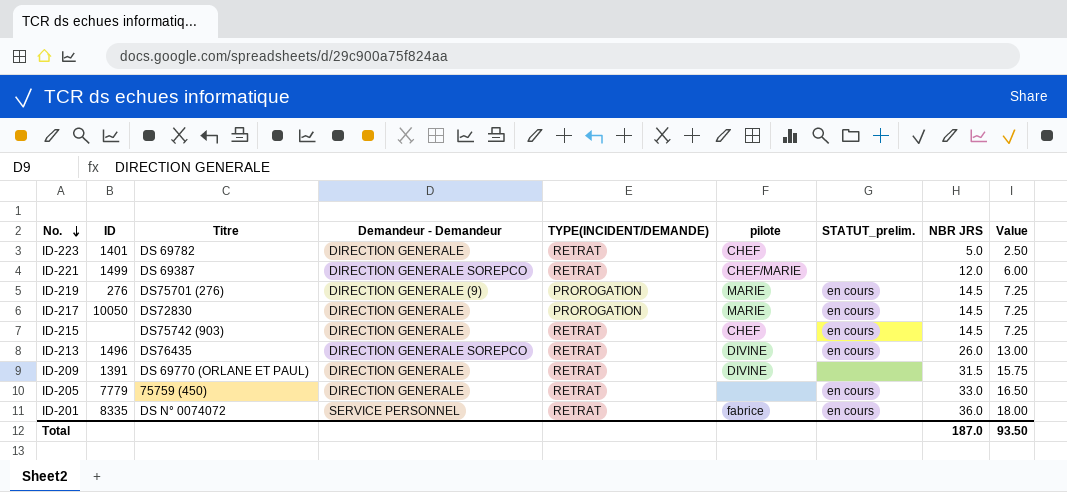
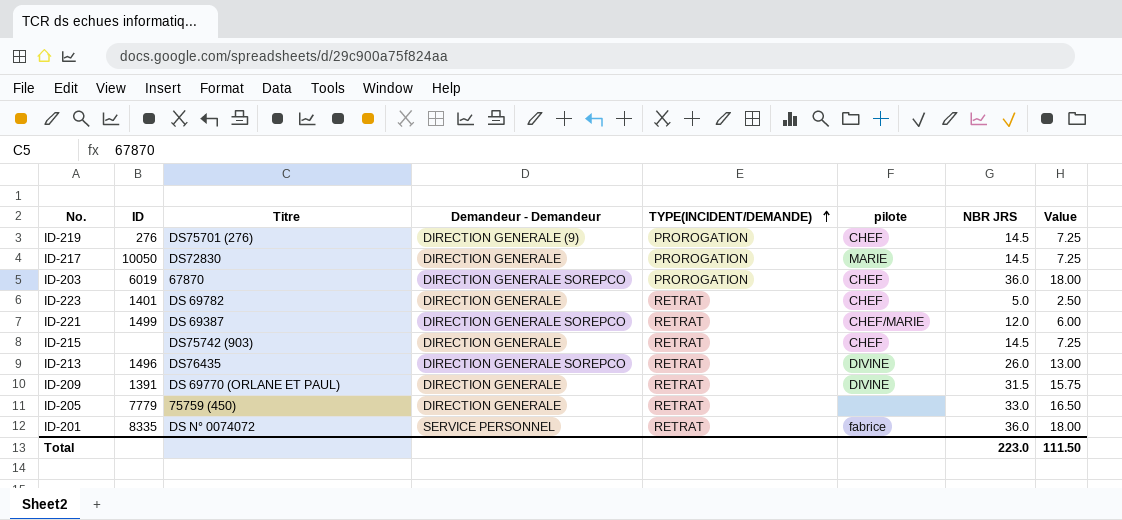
row order: No. descending -> TYPE(INCIDENT/DEMANDE) ascending
column STATUT_prelim. | position: 7 -> none
ID-219 | pilote: MARIE -> CHEF
row ID-203: none -> 6019 | 67870 | DIRECTION GENERALE SOREPCO | PROROGATION | CHEF | 36.0 | 18.00
Total | NBR JRS: 187.0 -> 223.0
Total | Value: 93.50 -> 111.50

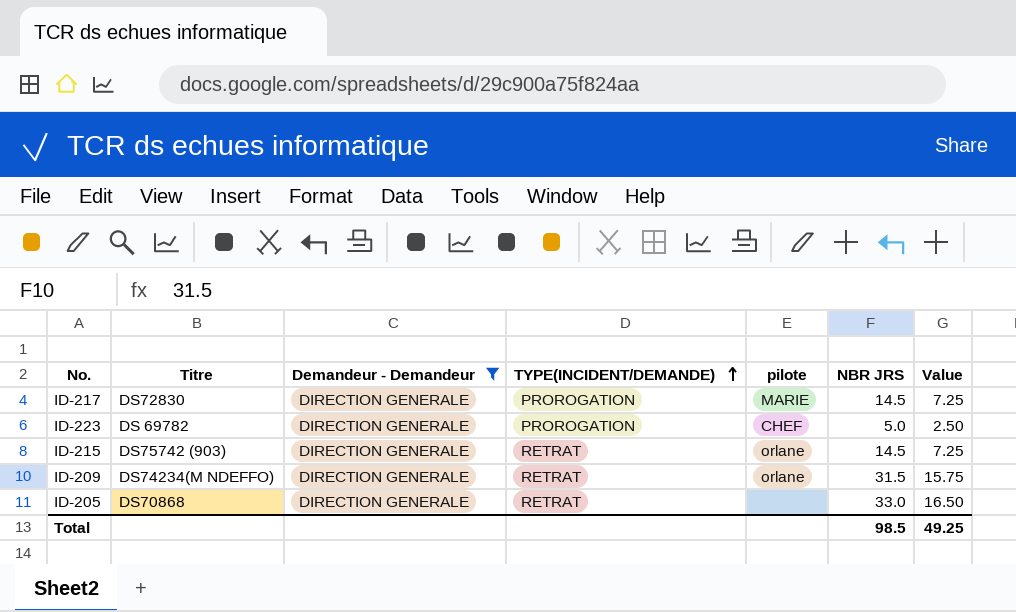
filter: none -> Demandeur - Demandeur = DIRECTION GENERALE
column ID | position: 2 -> none
ID-223 | TYPE(INCIDENT/DEMANDE): RETRAT -> PROROGATION
ID-215 | pilote: CHEF -> orlane
ID-209 | Titre: DS 69770 (ORLANE ET PAUL) -> DS74234(M NDEFFO)
ID-209 | pilote: DIVINE -> orlane
ID-205 | Titre: 75759 (450) -> DS70868
Total | NBR JRS: 223.0 -> 98.5
Total | Value: 111.50 -> 49.25

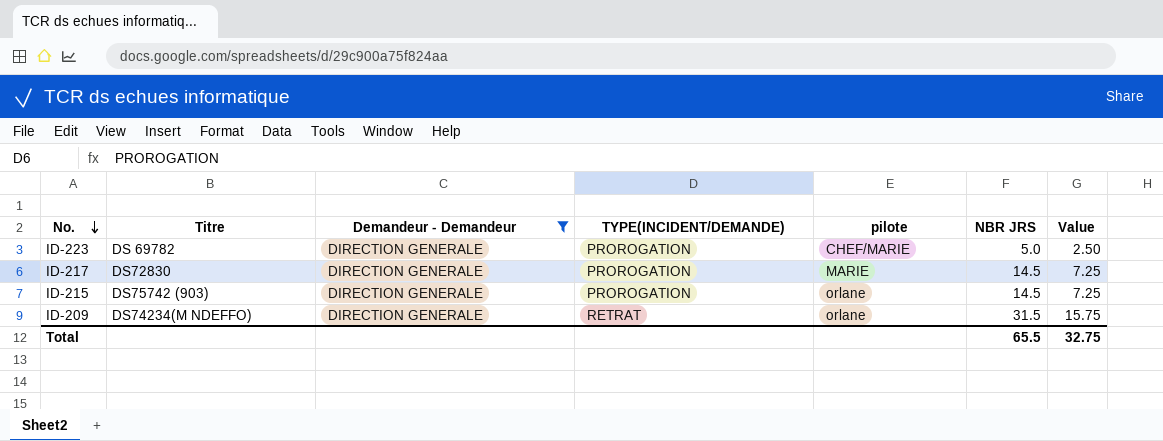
row order: TYPE(INCIDENT/DEMANDE) ascending -> No. descending
row ID-205: DS70868 | DIRECTION GENERALE | RETRAT | none | 33.0 | 16.50 -> none
ID-223 | pilote: CHEF -> CHEF/MARIE
ID-215 | TYPE(INCIDENT/DEMANDE): RETRAT -> PROROGATION
Total | NBR JRS: 98.5 -> 65.5
Total | Value: 49.25 -> 32.75

